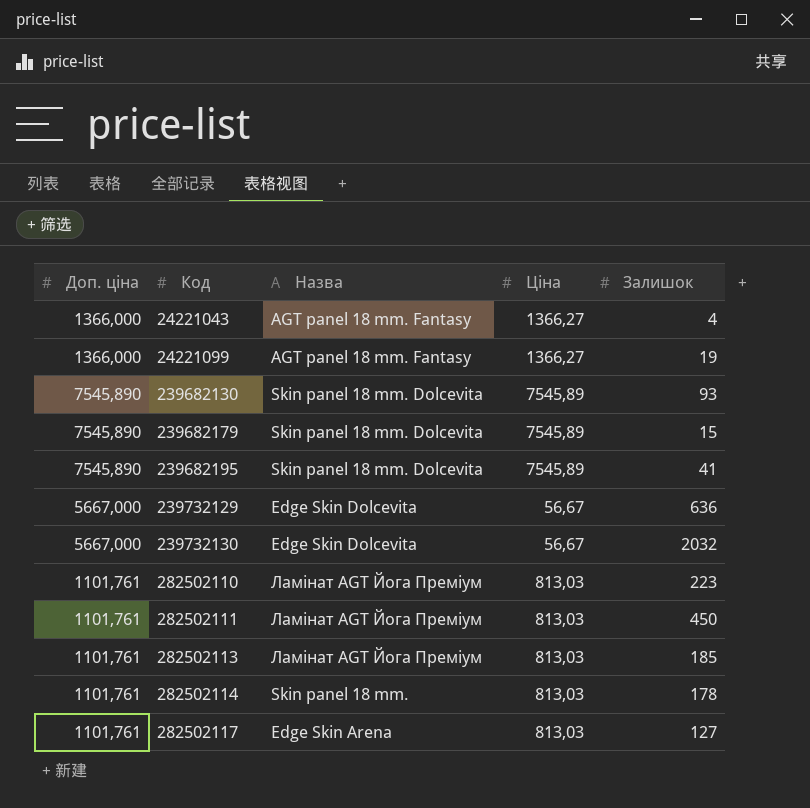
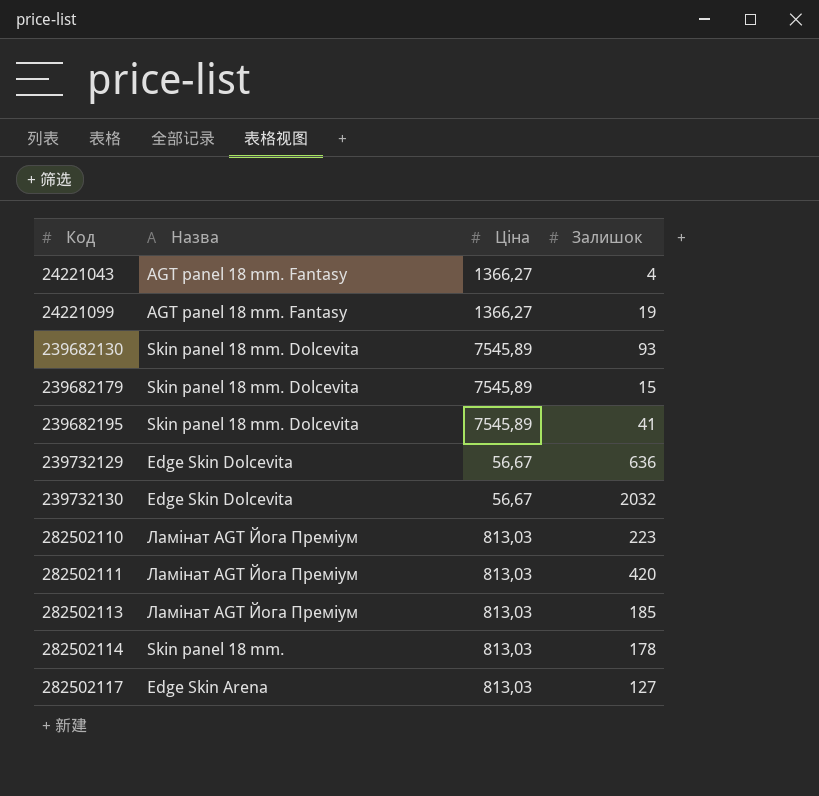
column Доп. ціна | position: 1 -> none
282502111 | Залишок: 450 -> 420

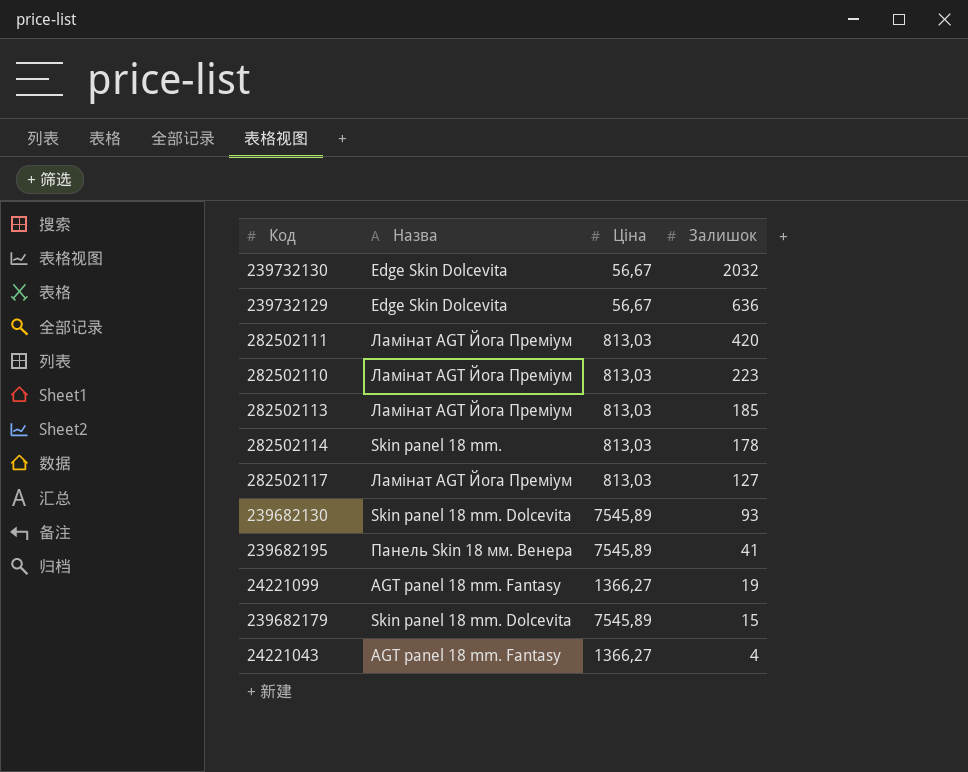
row order: Код ascending -> Залишок descending
282502117 | Назва: Edge Skin Arena -> Ламінат AGT Йога Преміум
239682195 | Назва: Skin panel 18 mm. Dolcevita -> Панель Skin 18 мм. Венера

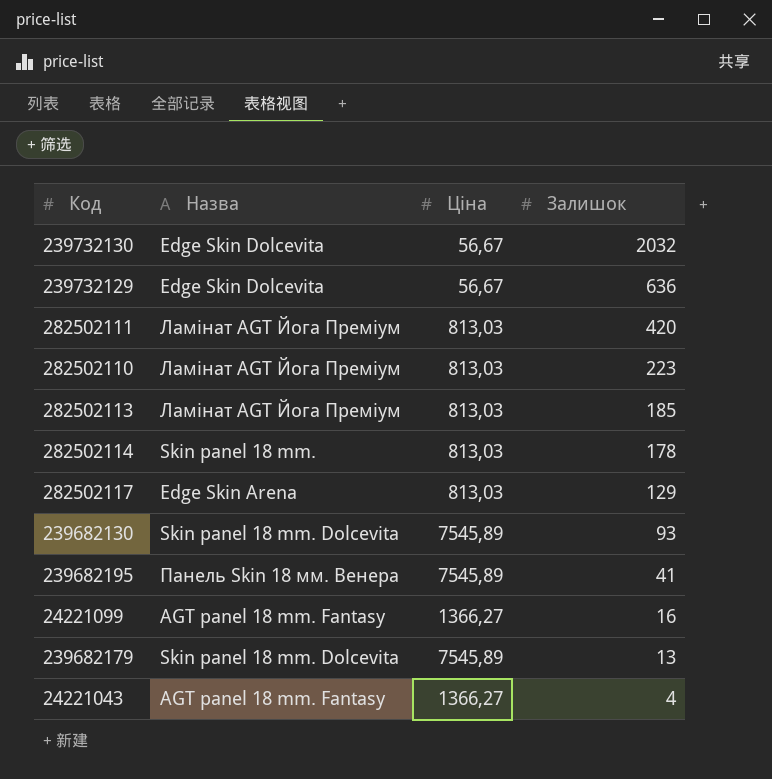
282502117 | Назва: Ламінат AGT Йога Преміум -> Edge Skin Arena
282502117 | Залишок: 127 -> 129
24221099 | Залишок: 19 -> 16
239682179 | Залишок: 15 -> 13

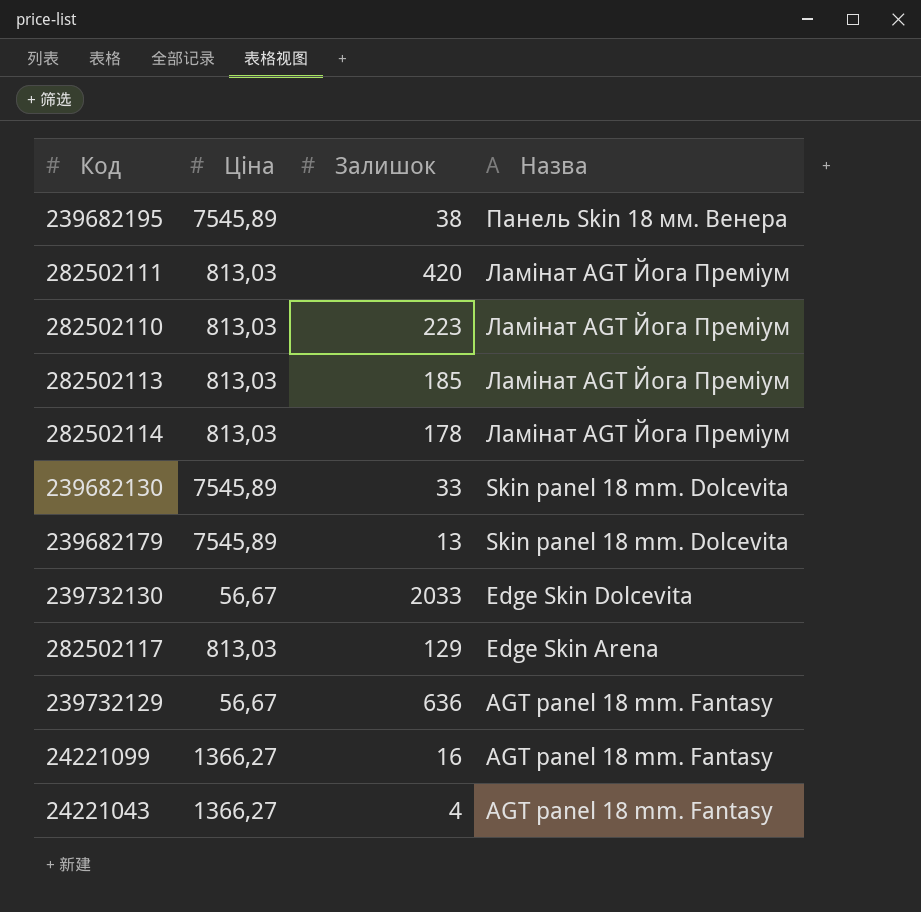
row order: Залишок descending -> Назва descending
column Назва | position: 2 -> 4
239682195 | Залишок: 41 -> 38
282502114 | Назва: Skin panel 18 mm. -> Ламінат AGT Йога Преміум
239682130 | Залишок: 93 -> 33
239732130 | Залишок: 2032 -> 2033
239732129 | Назва: Edge Skin Dolcevita -> AGT panel 18 mm. Fantasy

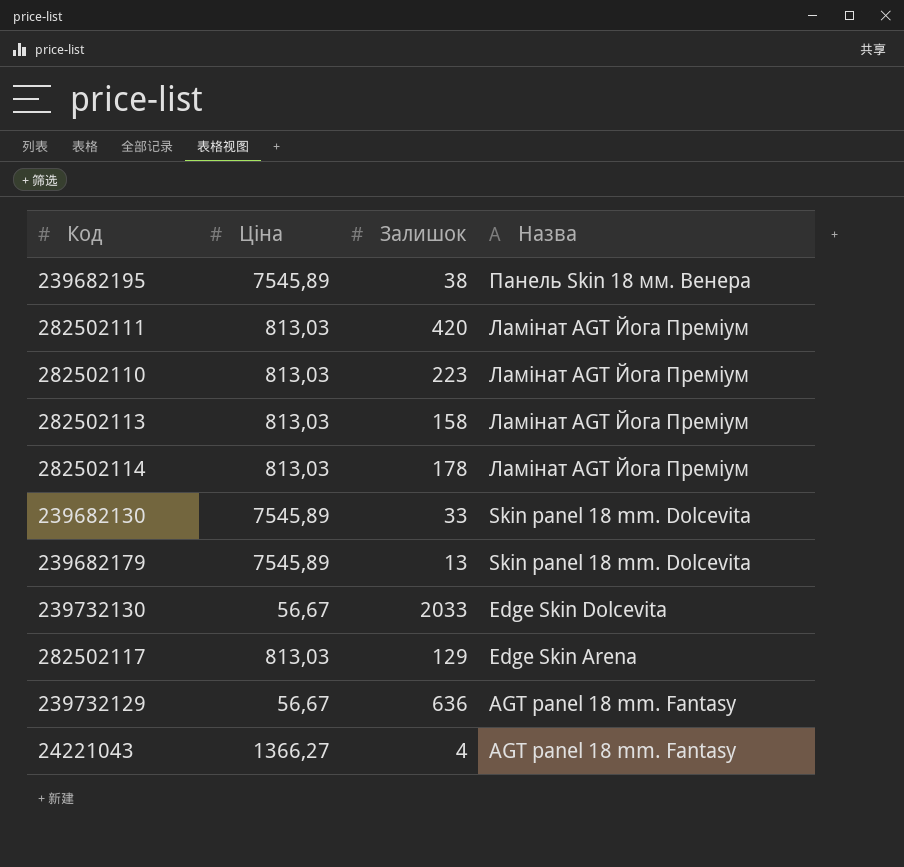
row 24221099: 1366,27 | 16 | AGT panel 18 mm. Fantasy -> none
282502113 | Залишок: 185 -> 158

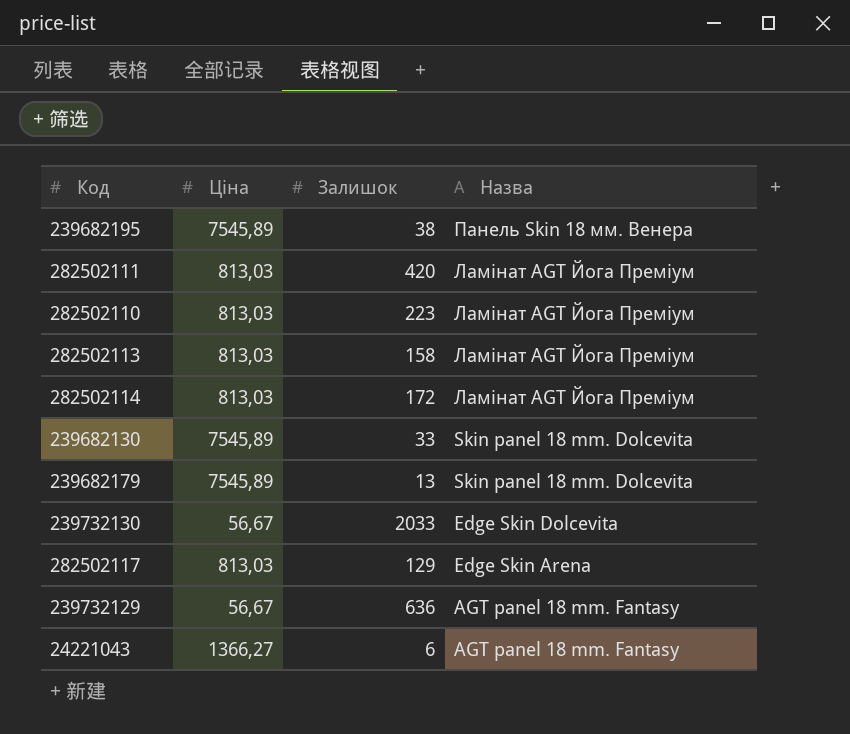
282502114 | Залишок: 178 -> 172
24221043 | Залишок: 4 -> 6

